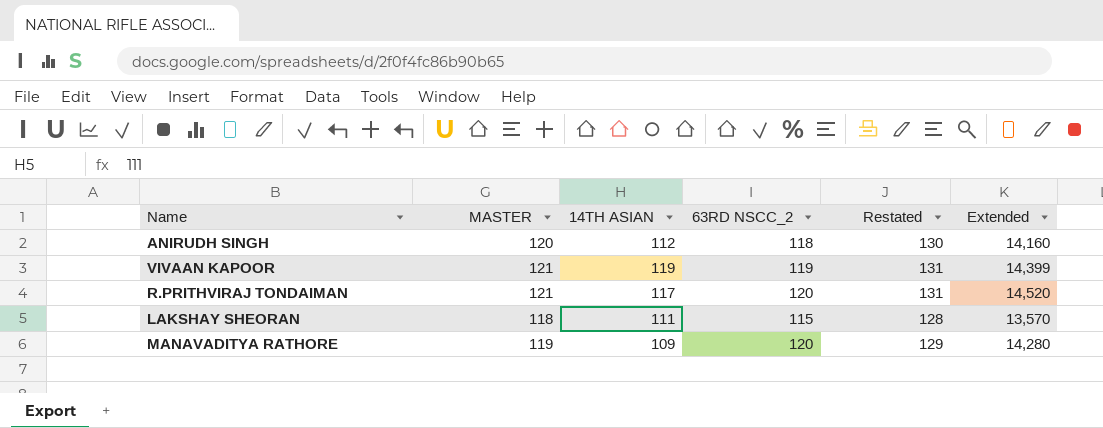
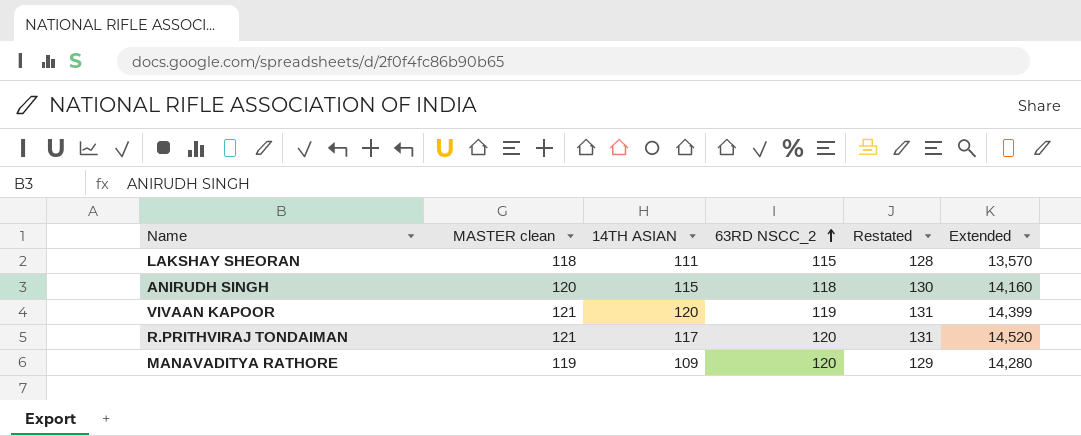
row order: none -> 63RD NSCC_2 ascending
column name: MASTER -> MASTER clean
ANIRUDH SINGH | 14TH ASIAN: 112 -> 115
VIVAAN KAPOOR | 14TH ASIAN: 119 -> 120

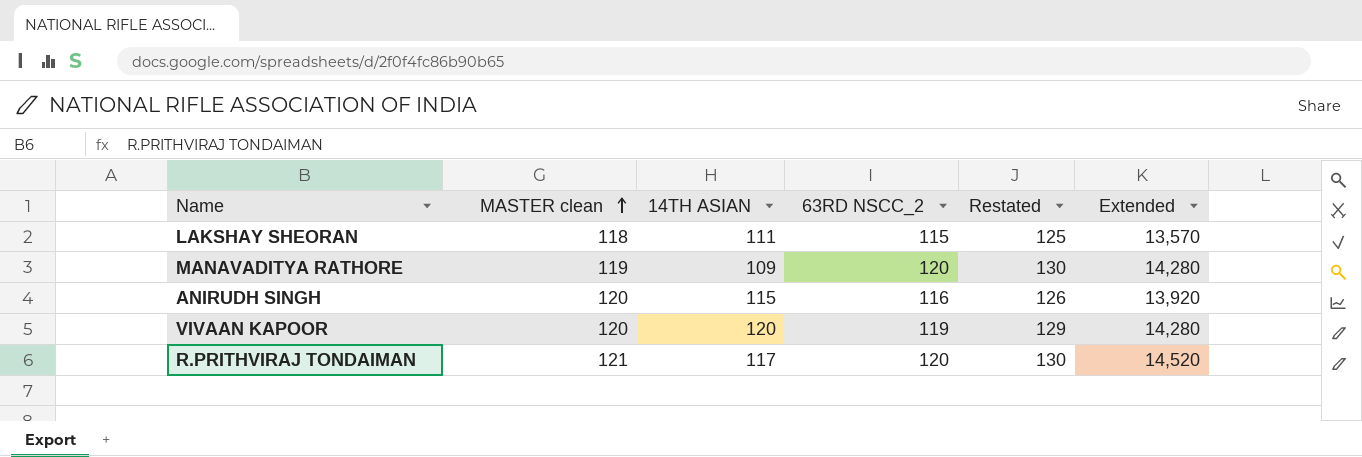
row order: 63RD NSCC_2 ascending -> MASTER clean ascending
column Restated | formula: [MASTER clean] + 10 -> [63RD NSCC_2] + 10
ANIRUDH SINGH | 63RD NSCC_2: 118 -> 116
ANIRUDH SINGH | Extended: 14,160 -> 13,920
VIVAAN KAPOOR | MASTER clean: 121 -> 120
VIVAAN KAPOOR | Extended: 14,399 -> 14,280

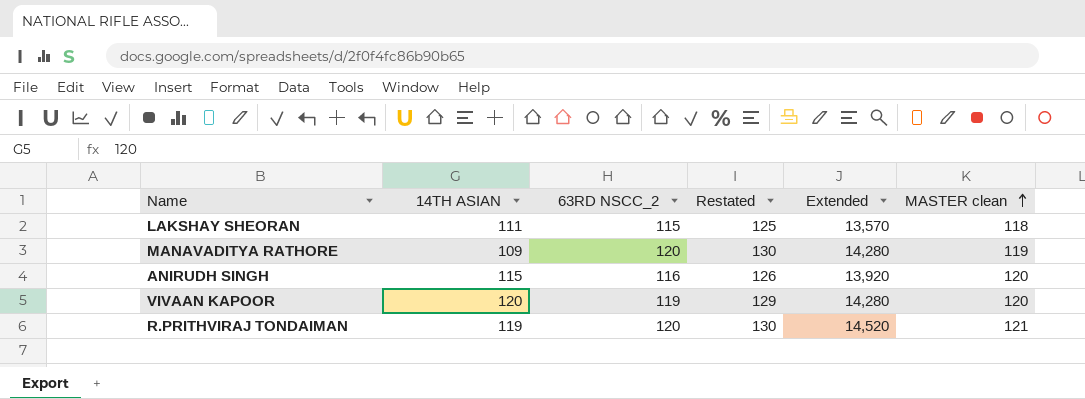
column MASTER clean | position: 2 -> 6
R.PRITHVIRAJ TONDAIMAN | 14TH ASIAN: 117 -> 119

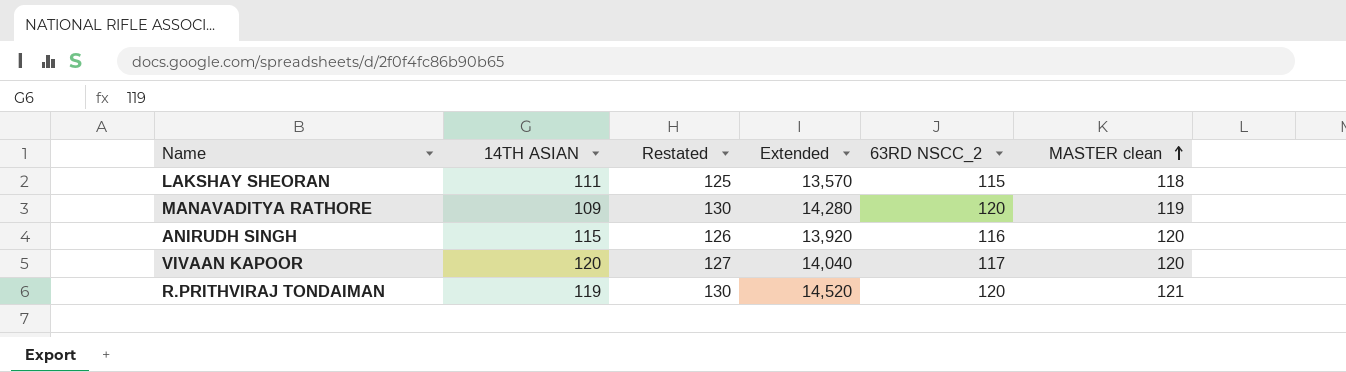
column 63RD NSCC_2 | position: 3 -> 5
VIVAAN KAPOOR | Restated: 129 -> 127
VIVAAN KAPOOR | Extended: 14,280 -> 14,040
VIVAAN KAPOOR | 63RD NSCC_2: 119 -> 117

